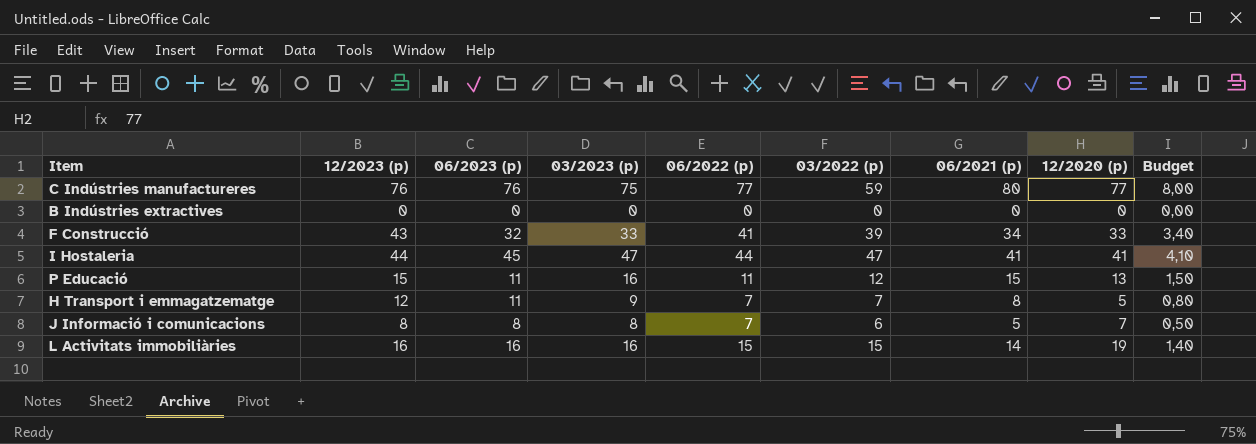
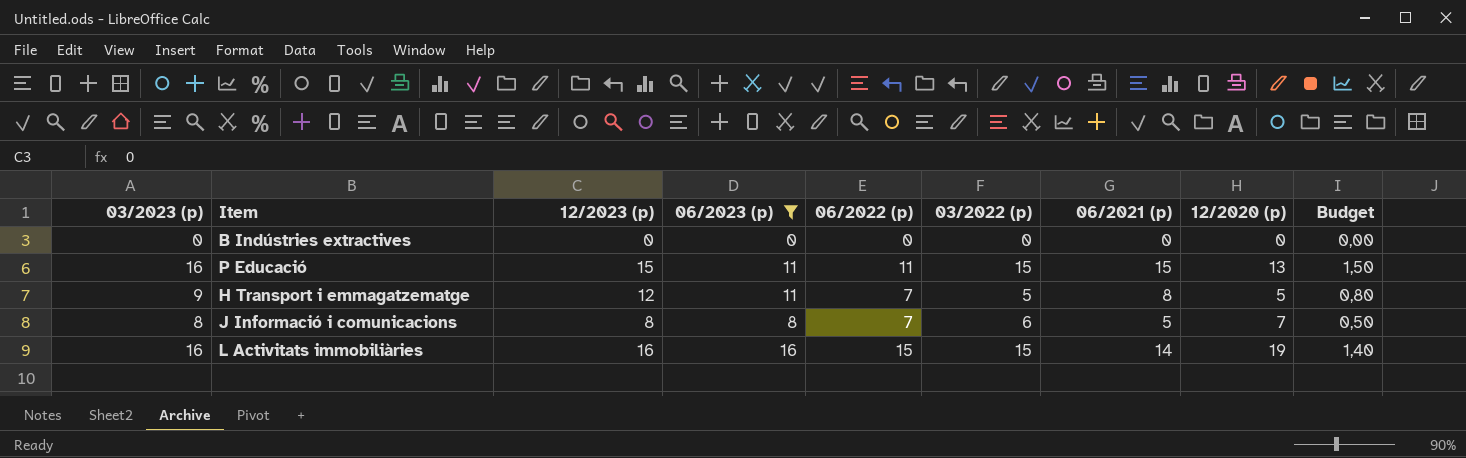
filter: none -> 06/2023 (p) <= 16
column 03/2023 (p) | position: 4 -> 1
P Educació | 03/2022 (p): 12 -> 15
H Transport i emmagatzematge | 03/2022 (p): 7 -> 5

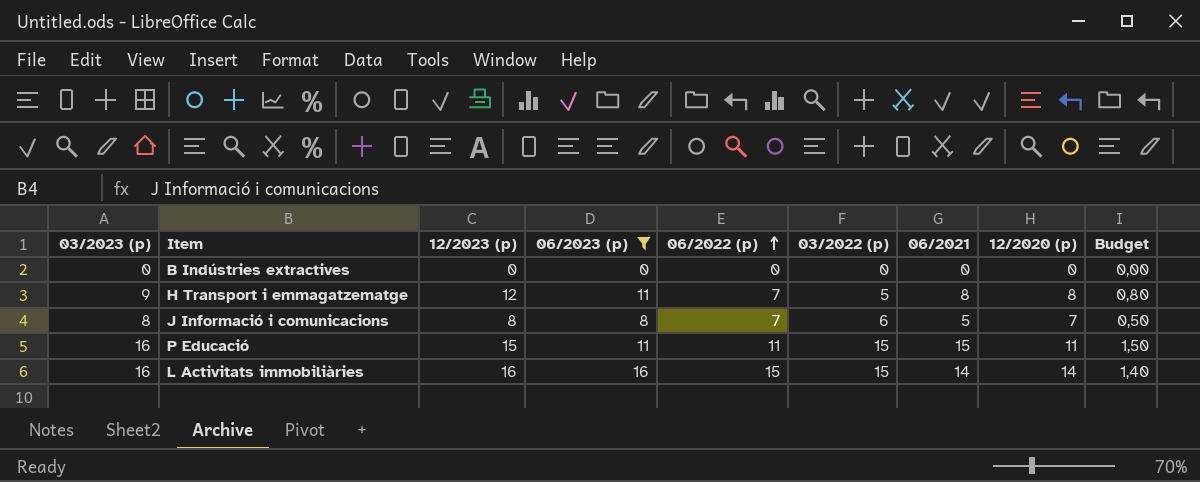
row order: none -> 06/2022 (p) ascending
column name: 06/2021 (p) -> 06/2021
H Transport i emmagatzematge | 12/2020 (p): 5 -> 8
P Educació | 12/2020 (p): 13 -> 11
L Activitats immobiliàries | 12/2020 (p): 19 -> 14

